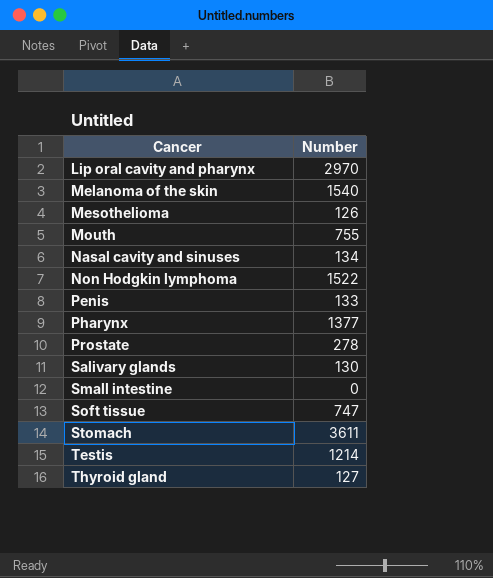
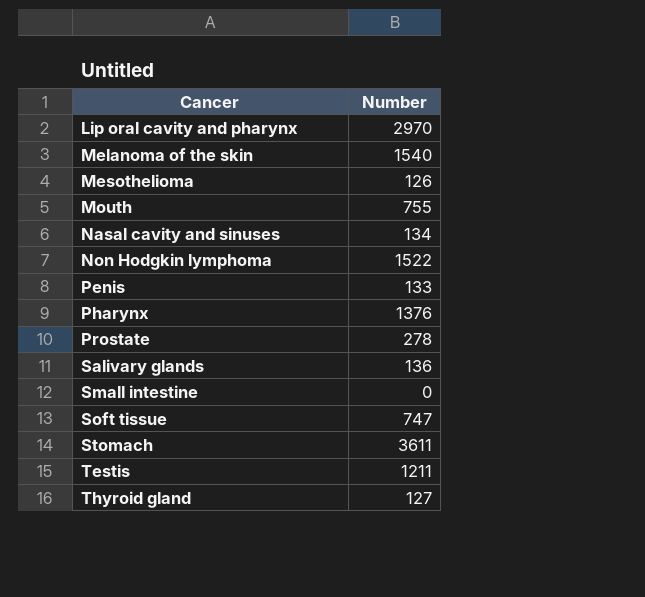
Pharynx | Number: 1377 -> 1376
Salivary glands | Number: 130 -> 136
Testis | Number: 1214 -> 1211

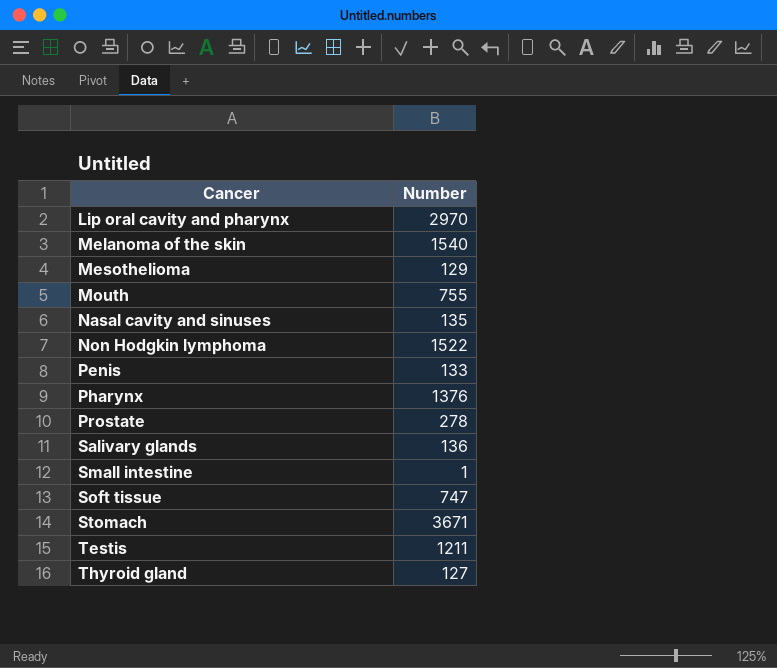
Mesothelioma | Number: 126 -> 129
Nasal cavity and sinuses | Number: 134 -> 135
Small intestine | Number: 0 -> 1
Stomach | Number: 3611 -> 3671

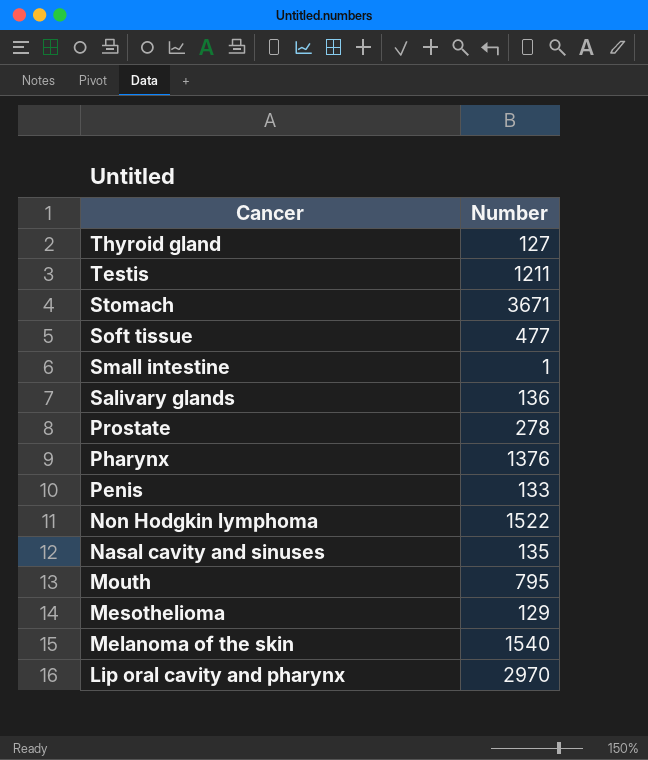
row order: Cancer ascending -> Cancer descending
Soft tissue | Number: 747 -> 477
Mouth | Number: 755 -> 795

